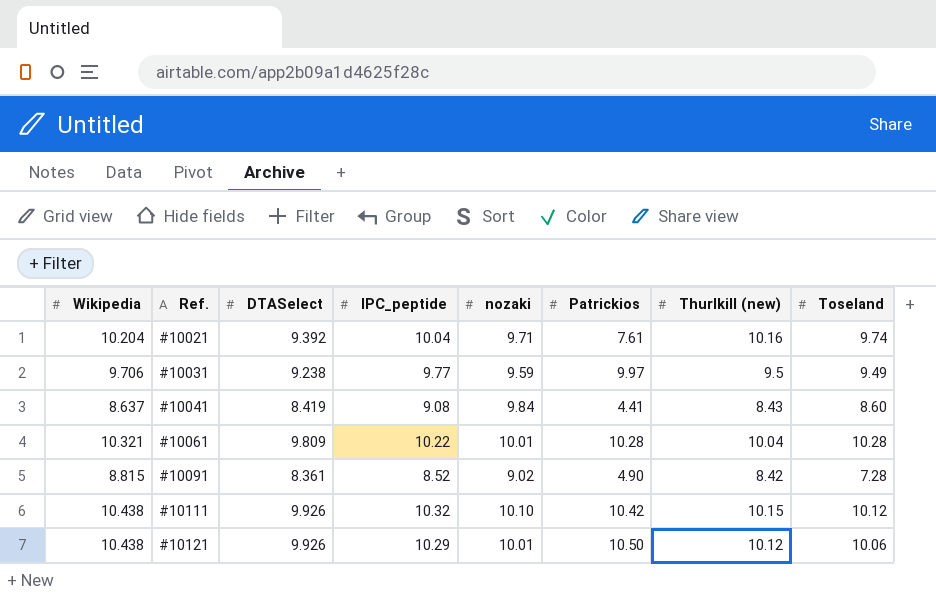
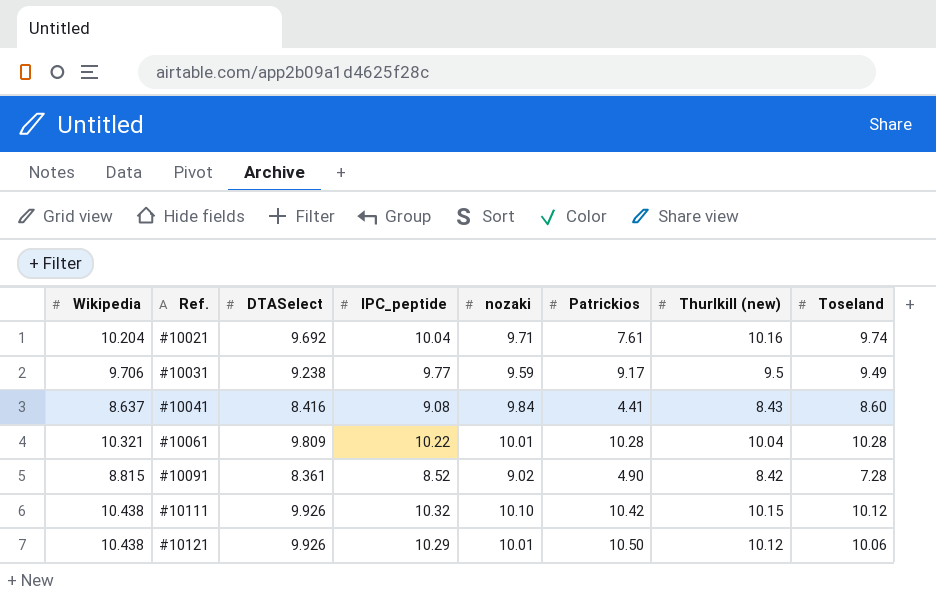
#10021 | DTASelect: 9.392 -> 9.692
#10031 | Patrickios: 9.97 -> 9.17
#10041 | DTASelect: 8.419 -> 8.416

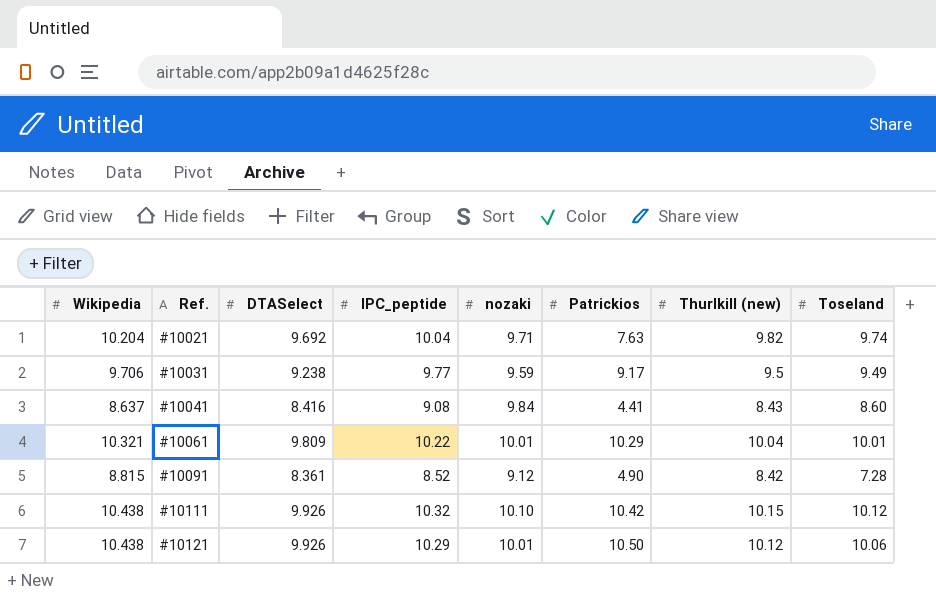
#10021 | Patrickios: 7.61 -> 7.63
#10021 | Thurlkill (new): 10.16 -> 9.82
#10061 | Patrickios: 10.28 -> 10.29
#10061 | Toseland: 10.28 -> 10.01
#10091 | nozaki: 9.02 -> 9.12

